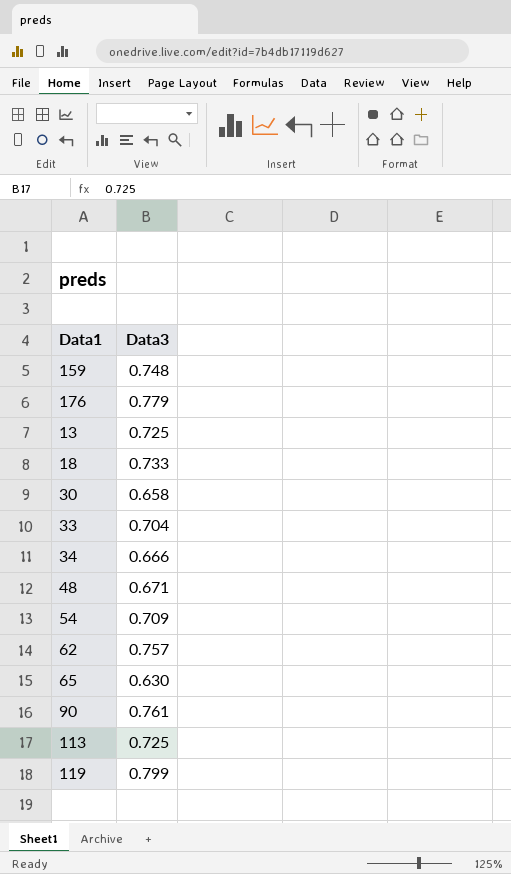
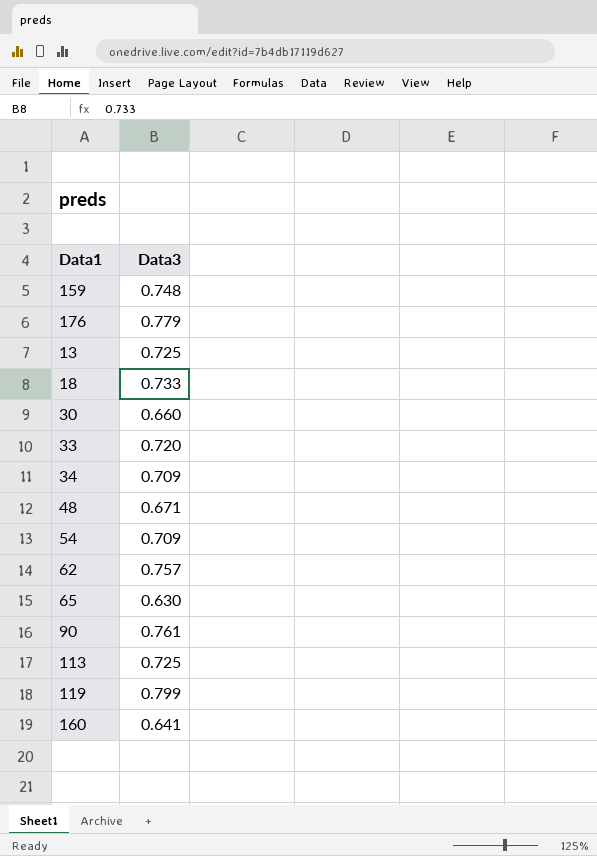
30 | Data3: 0.658 -> 0.660
33 | Data3: 0.704 -> 0.720
34 | Data3: 0.666 -> 0.709
row 160: none -> 0.641

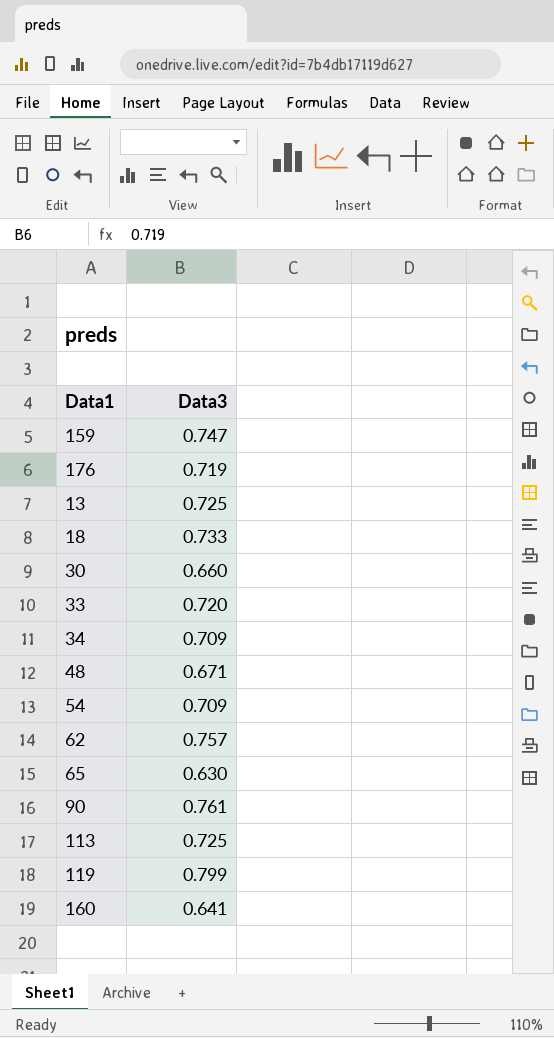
159 | Data3: 0.748 -> 0.747
176 | Data3: 0.779 -> 0.719

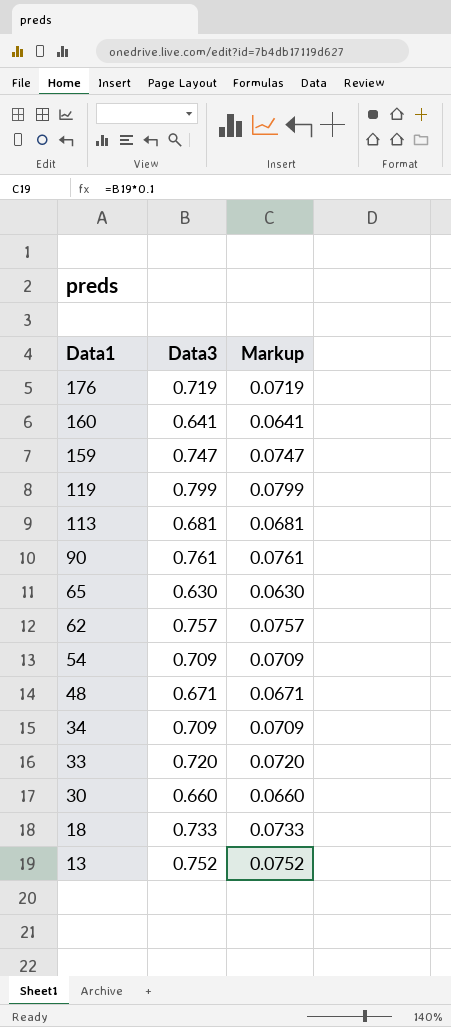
row order: none -> Data1 descending
column Markup | formula: none -> [Data3] * 0.1
113 | Data3: 0.725 -> 0.681
13 | Data3: 0.725 -> 0.752

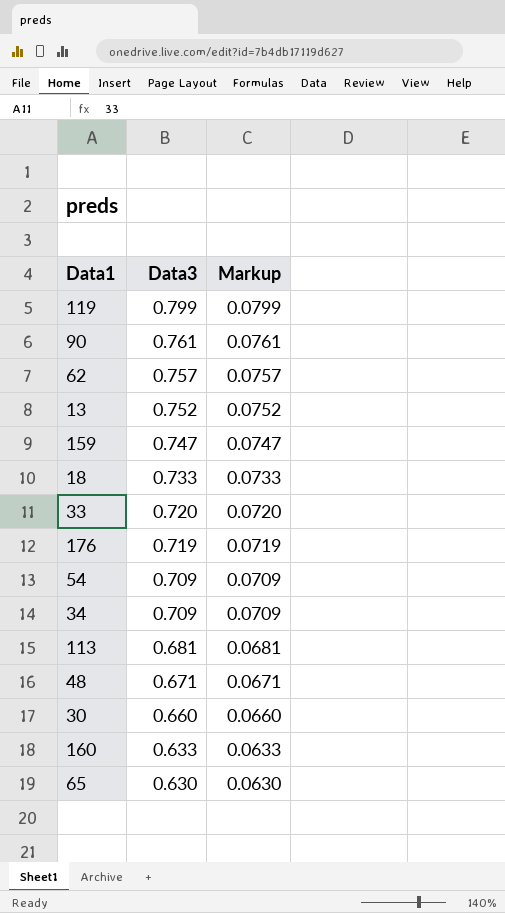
row order: Data1 descending -> Data3 descending
160 | Data3: 0.641 -> 0.633
160 | Markup: 0.0641 -> 0.0633

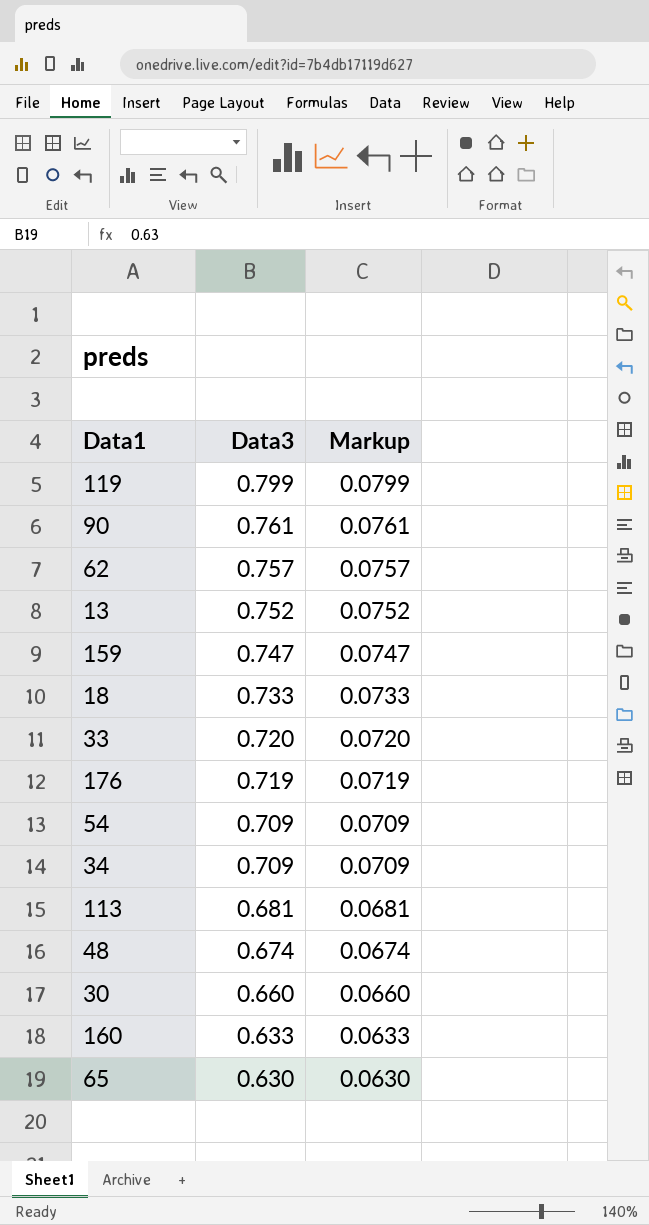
48 | Data3: 0.671 -> 0.674
48 | Markup: 0.0671 -> 0.0674

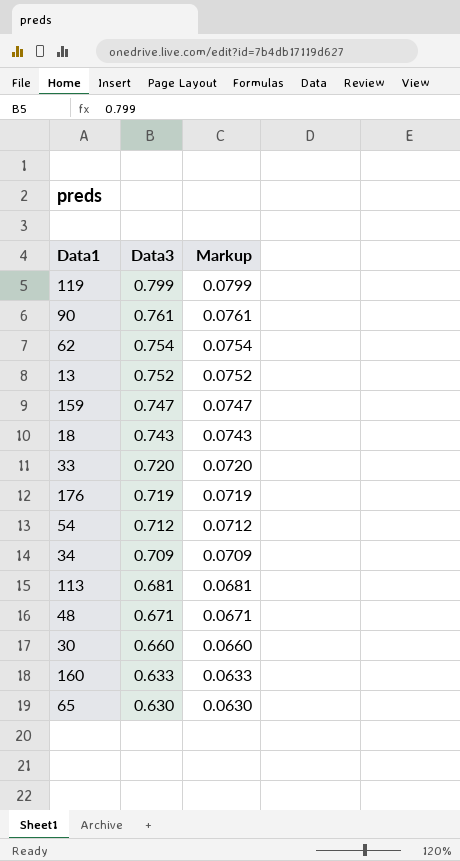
62 | Data3: 0.757 -> 0.754
62 | Markup: 0.0757 -> 0.0754
18 | Data3: 0.733 -> 0.743
18 | Markup: 0.0733 -> 0.0743
54 | Data3: 0.709 -> 0.712
54 | Markup: 0.0709 -> 0.0712
48 | Data3: 0.674 -> 0.671
48 | Markup: 0.0674 -> 0.0671

